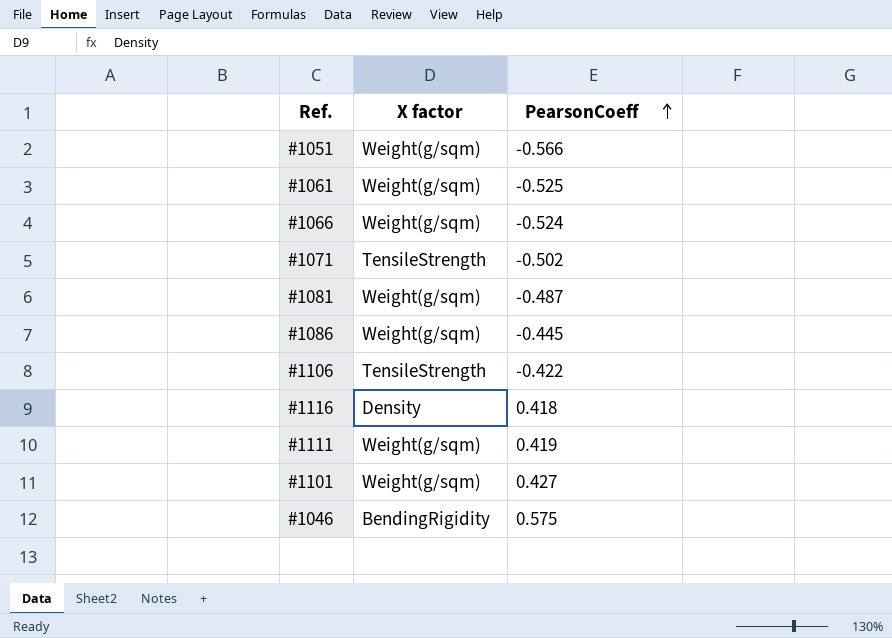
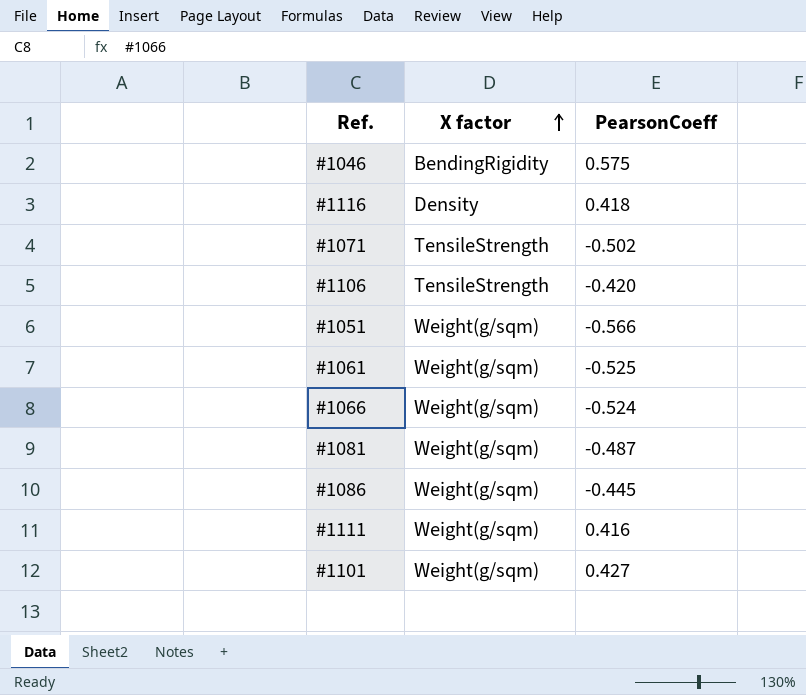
row order: PearsonCoeff ascending -> X factor ascending
#1106 | PearsonCoeff: -0.422 -> -0.420
#1111 | PearsonCoeff: 0.419 -> 0.416

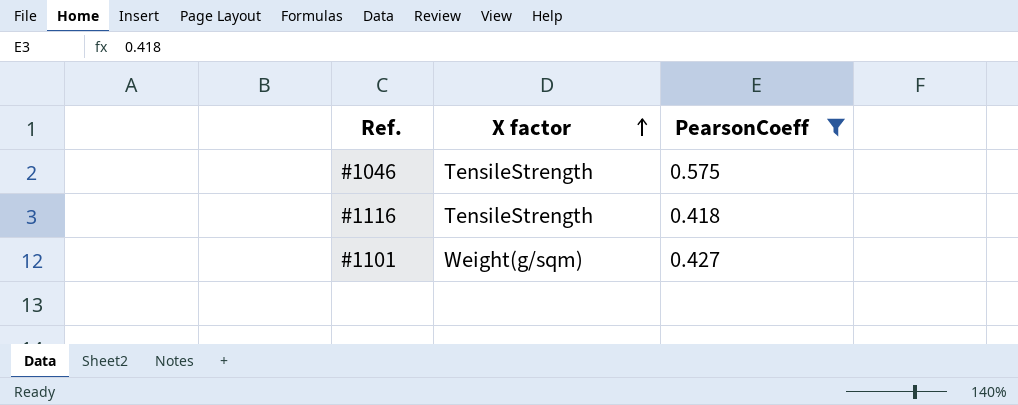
filter: none -> PearsonCoeff >= 0.418
#1046 | X factor: BendingRigidity -> TensileStrength
#1116 | X factor: Density -> TensileStrength

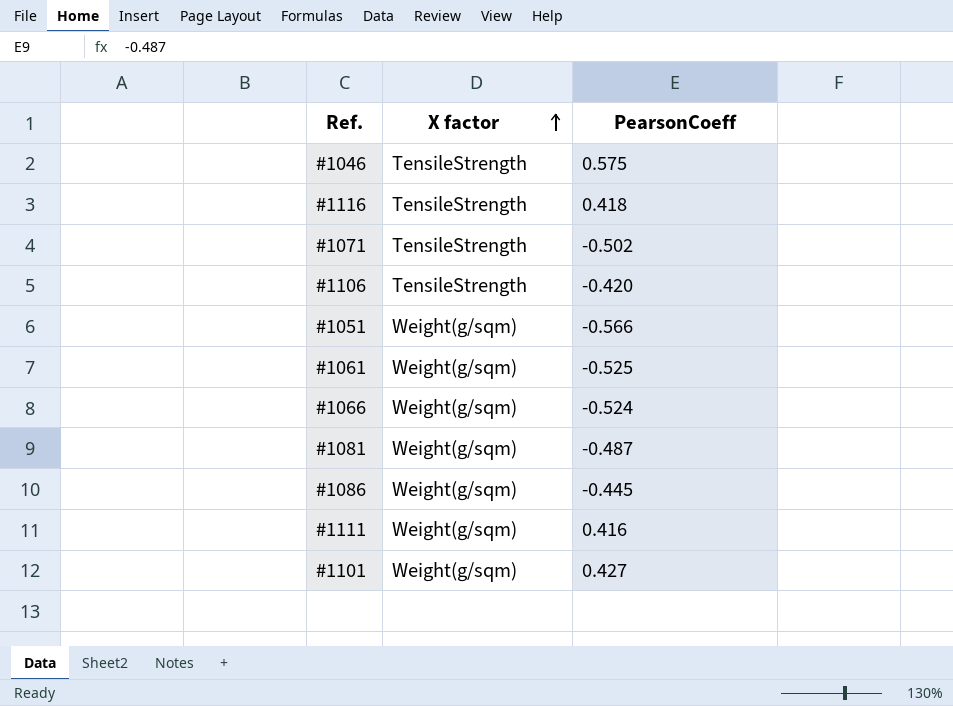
filter: PearsonCoeff >= 0.418 -> none

